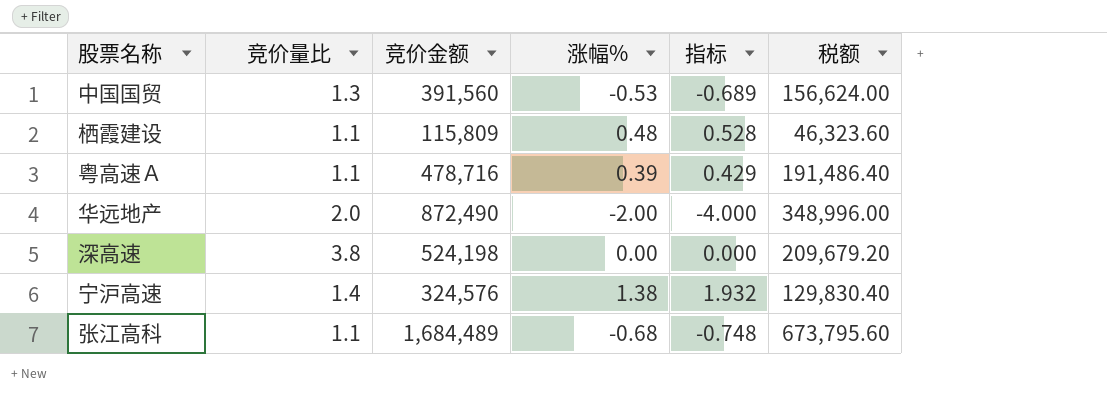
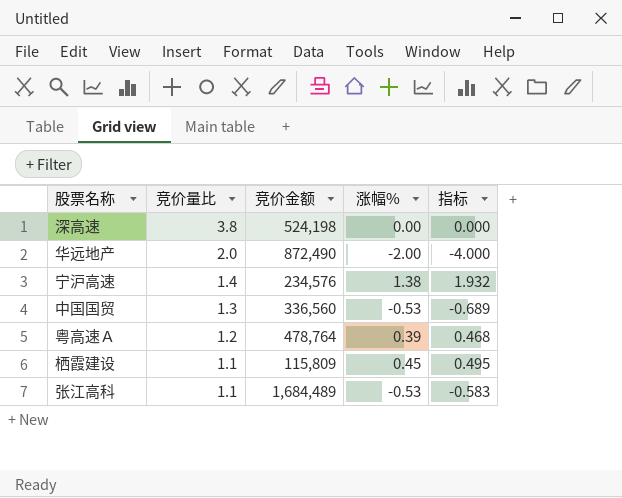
row order: none -> 竞价量比 descending
column 税额 | formula: [竞价金额] * 0.4 -> none
宁沪高速 | 竞价金额: 324,576 -> 234,576
中国国贸 | 竞价金额: 391,560 -> 336,560
粤高速Ａ | 竞价量比: 1.1 -> 1.2
粤高速Ａ | 竞价金额: 478,716 -> 478,764
粤高速Ａ | 指标: 0.429 -> 0.468
栖霞建设 | 涨幅%: 0.48 -> 0.45
栖霞建设 | 指标: 0.528 -> 0.495
张江高科 | 涨幅%: -0.68 -> -0.53
张江高科 | 指标: -0.748 -> -0.583

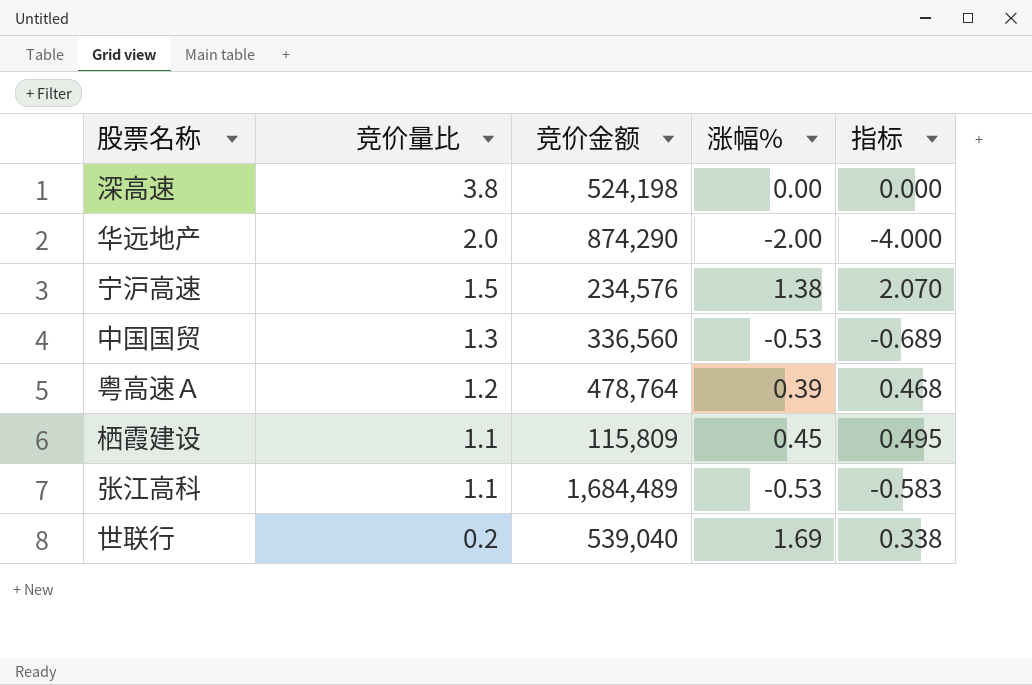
华远地产 | 竞价金额: 872,490 -> 874,290
宁沪高速 | 竞价量比: 1.4 -> 1.5
宁沪高速 | 指标: 1.932 -> 2.070
row 世联行: none -> 0.2 | 539,040 | 1.69 | 0.338

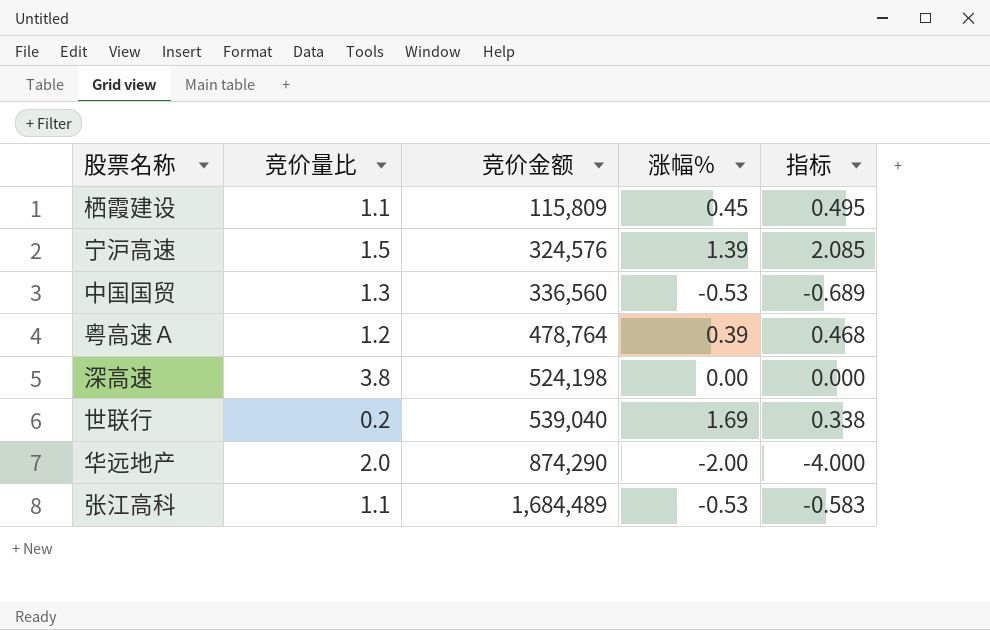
row order: 竞价量比 descending -> 竞价金额 ascending
宁沪高速 | 竞价金额: 234,576 -> 324,576
宁沪高速 | 涨幅%: 1.38 -> 1.39
宁沪高速 | 指标: 2.070 -> 2.085

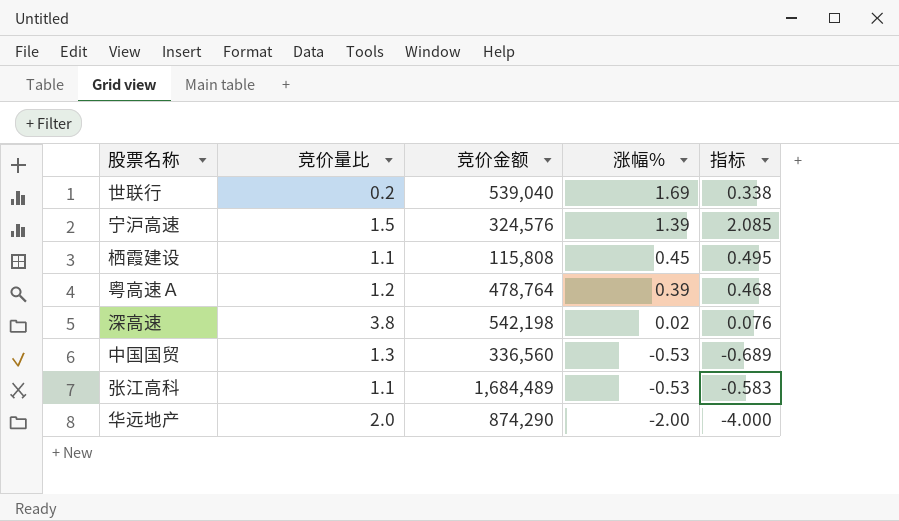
row order: 竞价金额 ascending -> 涨幅% descending
栖霞建设 | 竞价金额: 115,809 -> 115,808
深高速 | 竞价金额: 524,198 -> 542,198
深高速 | 涨幅%: 0.00 -> 0.02
深高速 | 指标: 0.000 -> 0.076

